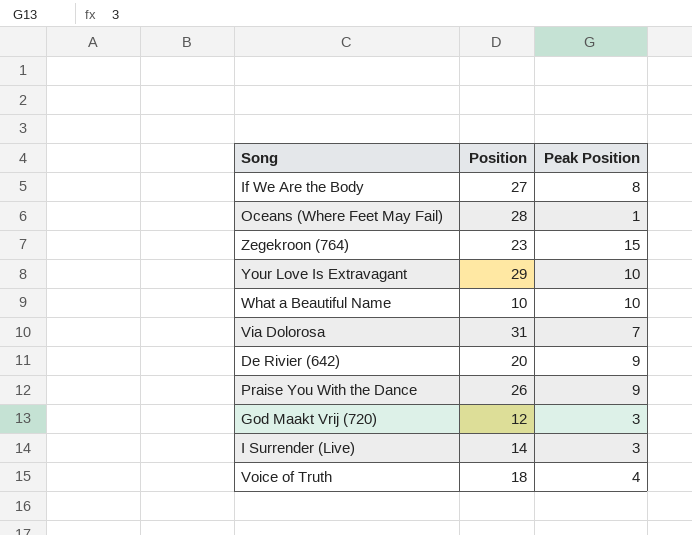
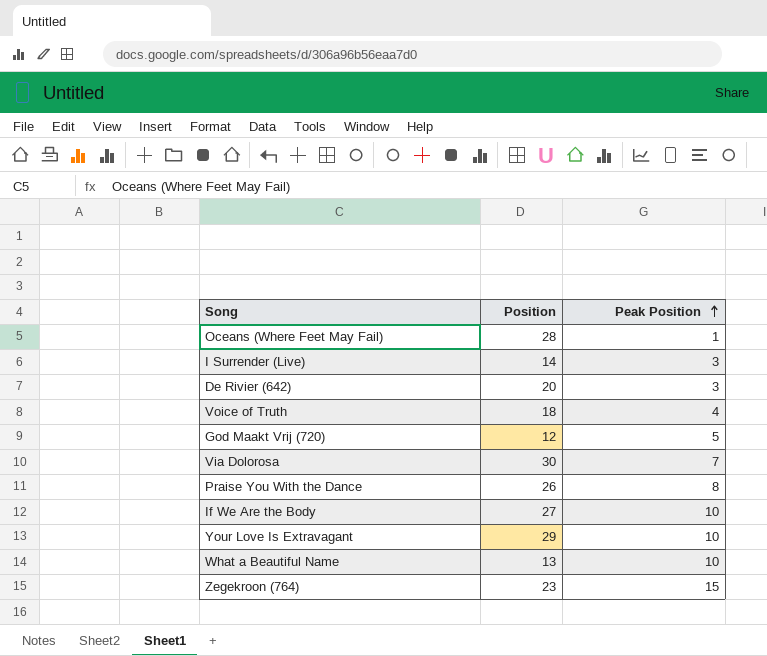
row order: none -> Peak Position ascending
De Rivier (642) | Peak Position: 9 -> 3
God Maakt Vrij (720) | Peak Position: 3 -> 5
Via Dolorosa | Position: 31 -> 30
Praise You With the Dance | Peak Position: 9 -> 8
If We Are the Body | Peak Position: 8 -> 10
What a Beautiful Name | Position: 10 -> 13

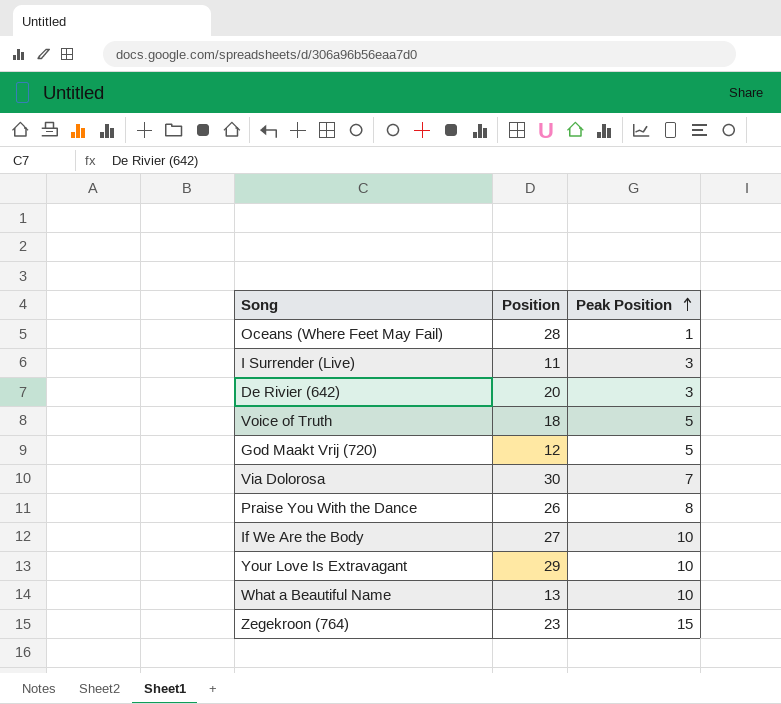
I Surrender (Live) | Position: 14 -> 11
Voice of Truth | Peak Position: 4 -> 5

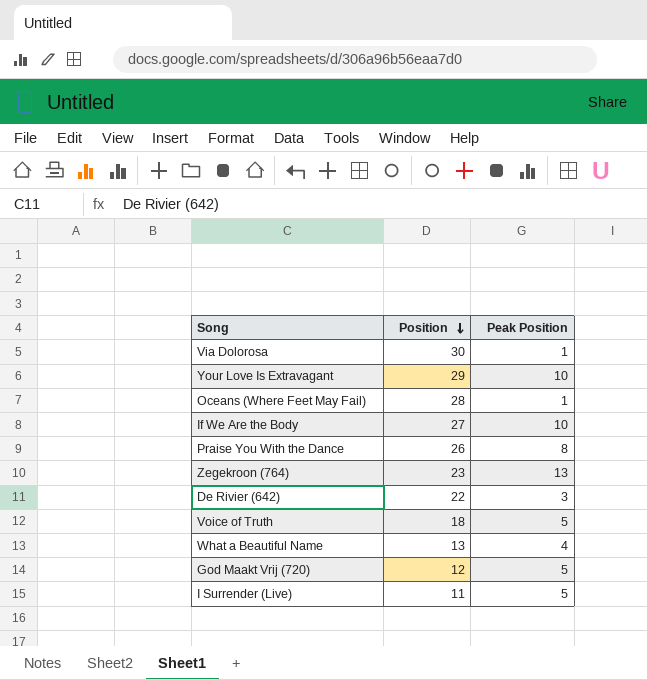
row order: Peak Position ascending -> Position descending
Via Dolorosa | Peak Position: 7 -> 1
Zegekroon (764) | Peak Position: 15 -> 13
De Rivier (642) | Position: 20 -> 22
What a Beautiful Name | Peak Position: 10 -> 4
I Surrender (Live) | Peak Position: 3 -> 5

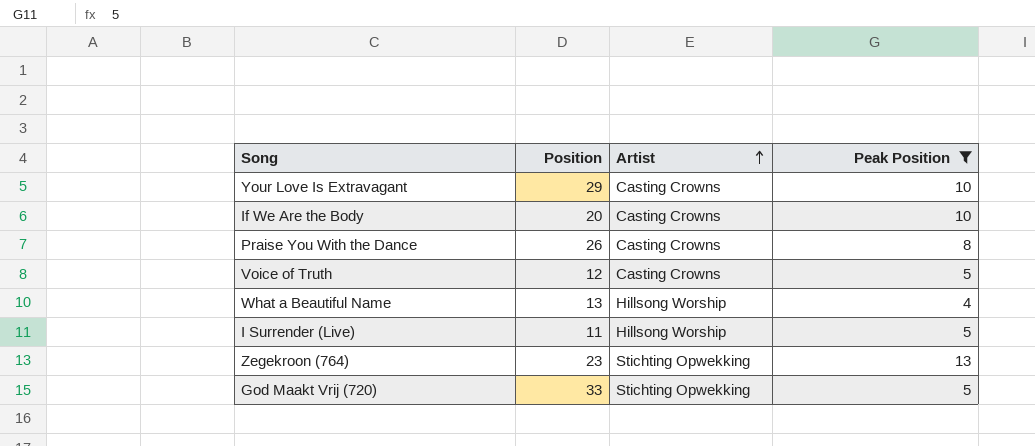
filter: none -> Peak Position >= 4
row order: Position descending -> Artist ascending
column Artist | position: none -> 3
If We Are the Body | Position: 27 -> 20
Voice of Truth | Position: 18 -> 12
God Maakt Vrij (720) | Position: 12 -> 33

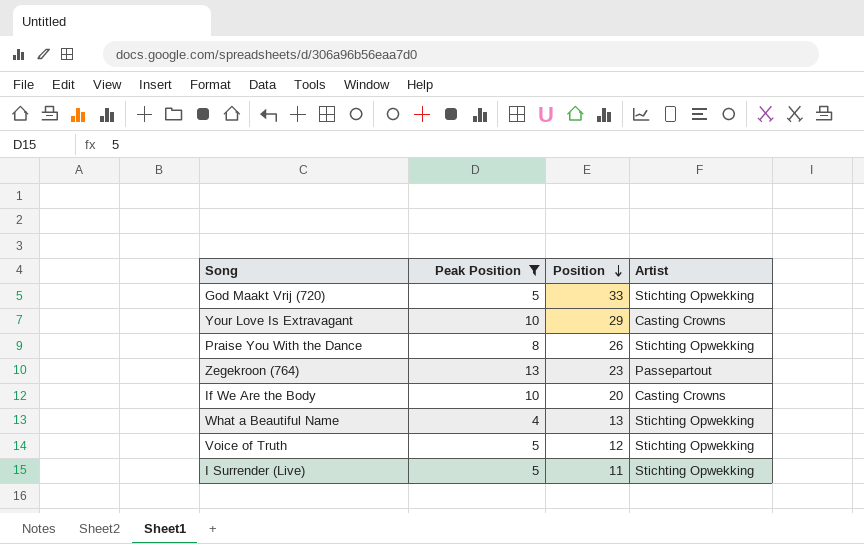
row order: Artist ascending -> Position descending
column Peak Position | position: 4 -> 2
Praise You With the Dance | Artist: Casting Crowns -> Stichting Opwekking
Zegekroon (764) | Artist: Stichting Opwekking -> Passepartout
What a Beautiful Name | Artist: Hillsong Worship -> Stichting Opwekking
Voice of Truth | Artist: Casting Crowns -> Stichting Opwekking
I Surrender (Live) | Artist: Hillsong Worship -> Stichting Opwekking

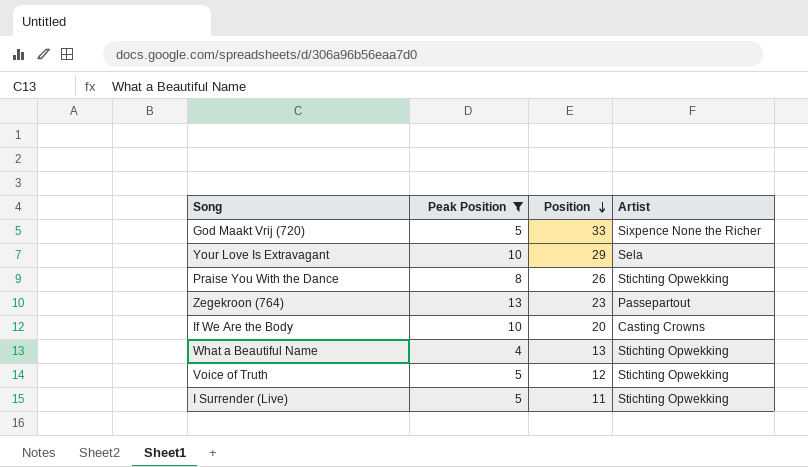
God Maakt Vrij (720) | Artist: Stichting Opwekking -> Sixpence None the Richer
Your Love Is Extravagant | Artist: Casting Crowns -> Sela

